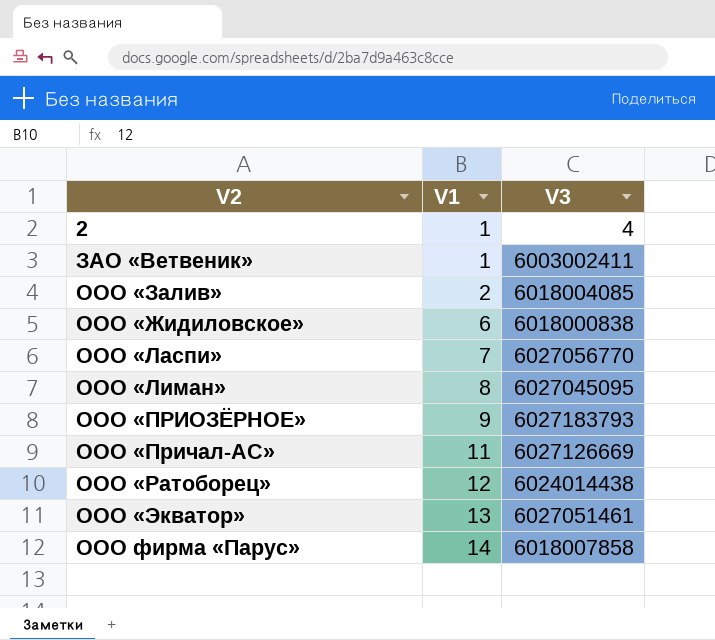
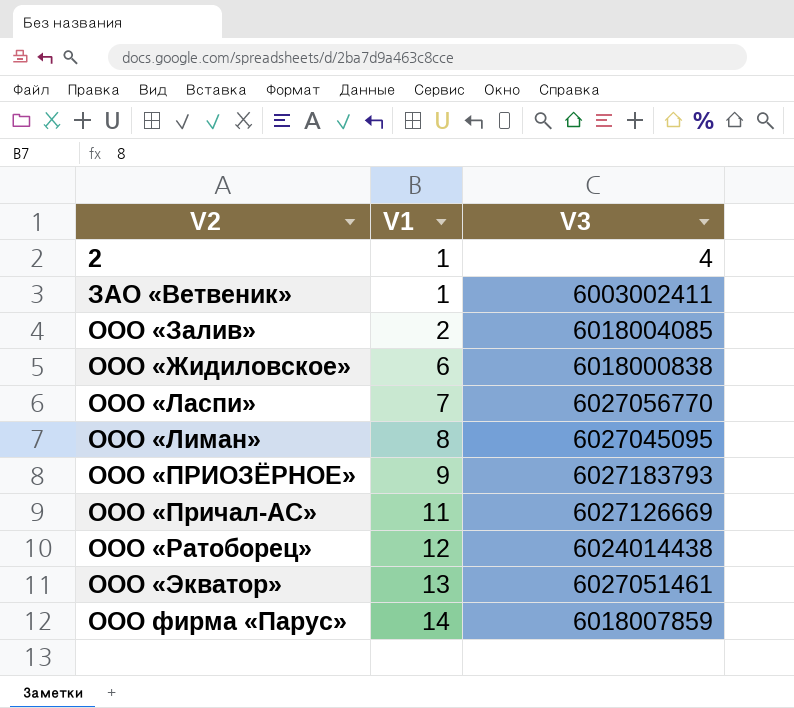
ООО фирма «Парус» | V3: 6018007858 -> 6018007859

